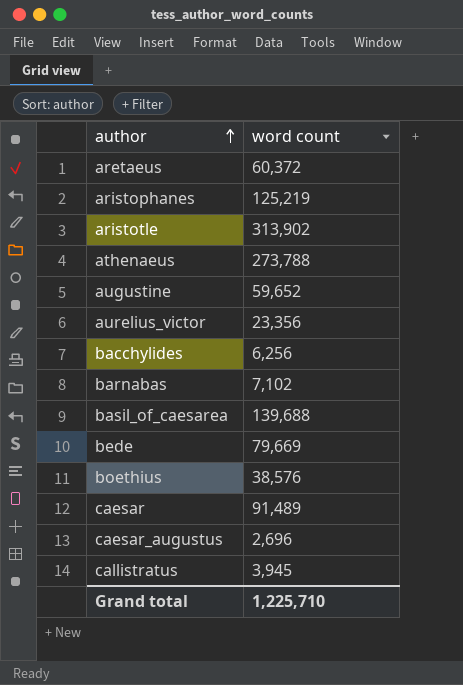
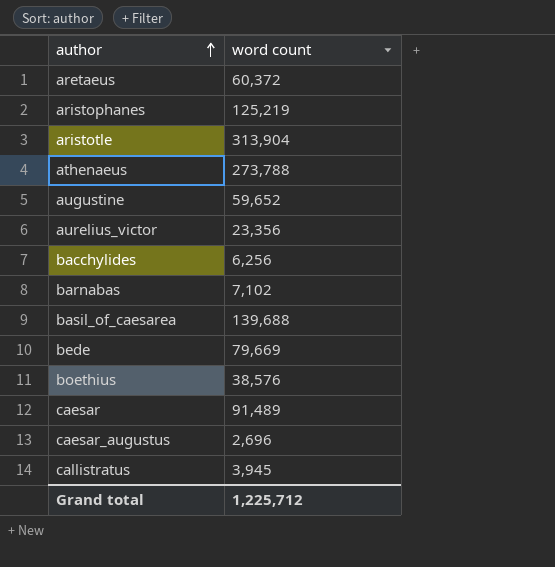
aristotle | word count: 313,902 -> 313,904
Grand total | word count: 1,225,710 -> 1,225,712

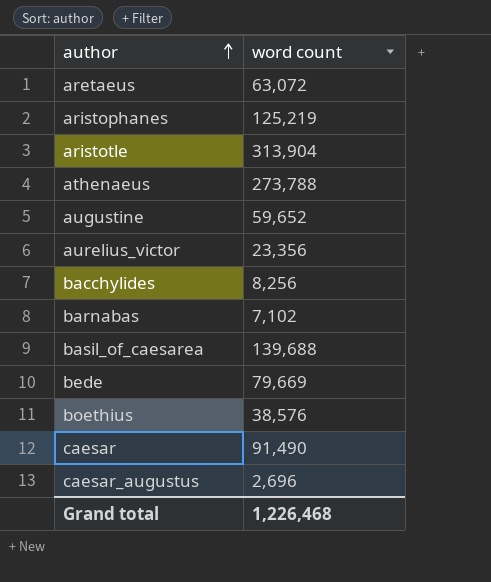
row callistratus: 3,945 -> none
aretaeus | word count: 60,372 -> 63,072
bacchylides | word count: 6,256 -> 8,256
caesar | word count: 91,489 -> 91,490
Grand total | word count: 1,225,712 -> 1,226,468

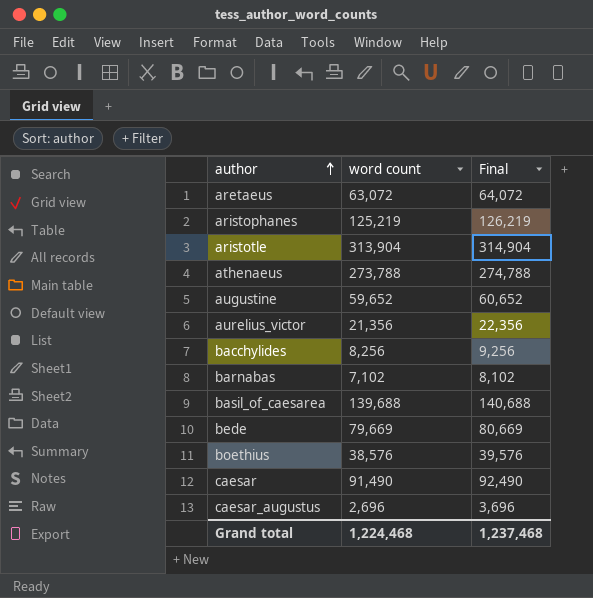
column Final | formula: none -> [word count] + 1000
aurelius_victor | word count: 23,356 -> 21,356
Grand total | word count: 1,226,468 -> 1,224,468

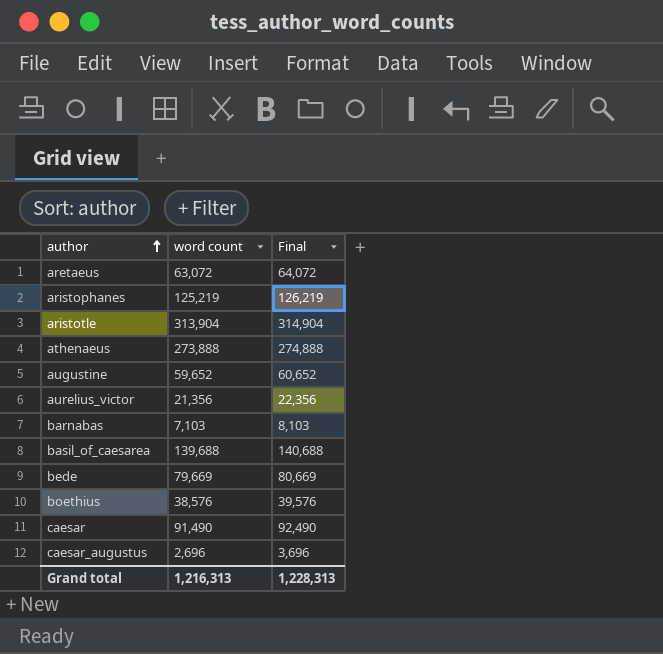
row bacchylides: 8,256 | 9,256 -> none
athenaeus | word count: 273,788 -> 273,888
athenaeus | Final: 274,788 -> 274,888
barnabas | word count: 7,102 -> 7,103
barnabas | Final: 8,102 -> 8,103
Grand total | word count: 1,224,468 -> 1,216,313
Grand total | Final: 1,237,468 -> 1,228,313

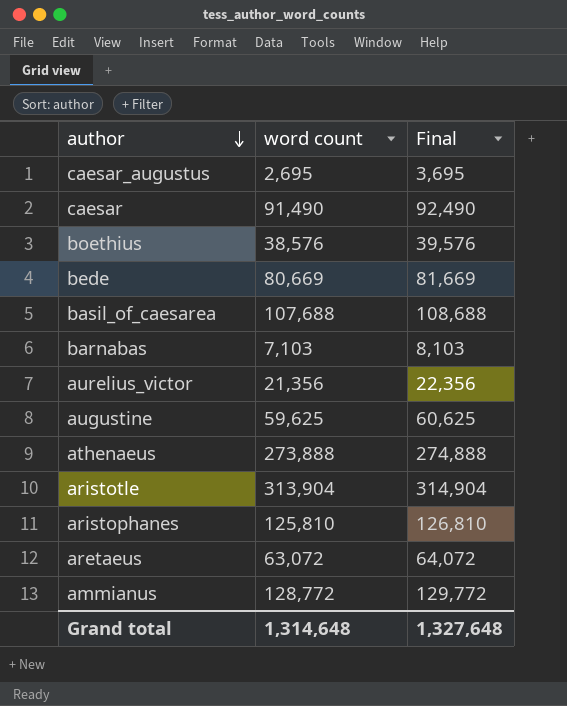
row order: author ascending -> author descending
caesar_augustus | word count: 2,696 -> 2,695
caesar_augustus | Final: 3,696 -> 3,695
bede | word count: 79,669 -> 80,669
bede | Final: 80,669 -> 81,669
basil_of_caesarea | word count: 139,688 -> 107,688
basil_of_caesarea | Final: 140,688 -> 108,688
augustine | word count: 59,652 -> 59,625
augustine | Final: 60,652 -> 60,625
aristophanes | word count: 125,219 -> 125,810
aristophanes | Final: 126,219 -> 126,810
row ammianus: none -> 128,772 | 129,772
Grand total | word count: 1,216,313 -> 1,314,648
Grand total | Final: 1,228,313 -> 1,327,648

